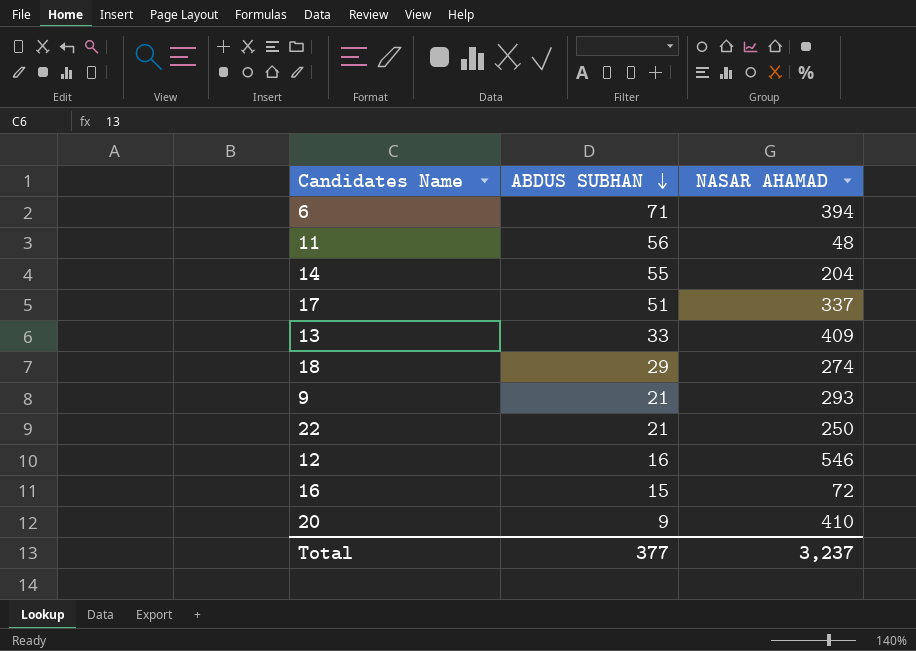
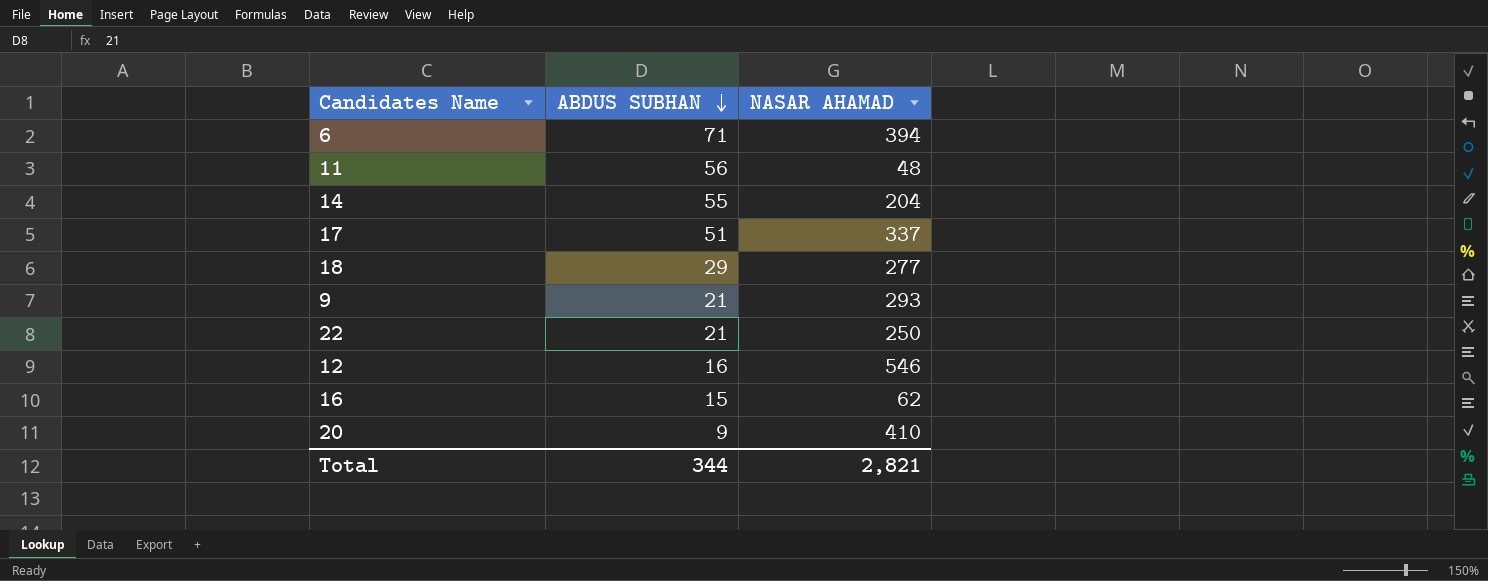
row 13: 33 | 409 -> none
18 | NASAR AHAMAD: 274 -> 277
16 | NASAR AHAMAD: 72 -> 62
Total | ABDUS SUBHAN: 377 -> 344
Total | NASAR AHAMAD: 3,237 -> 2,821

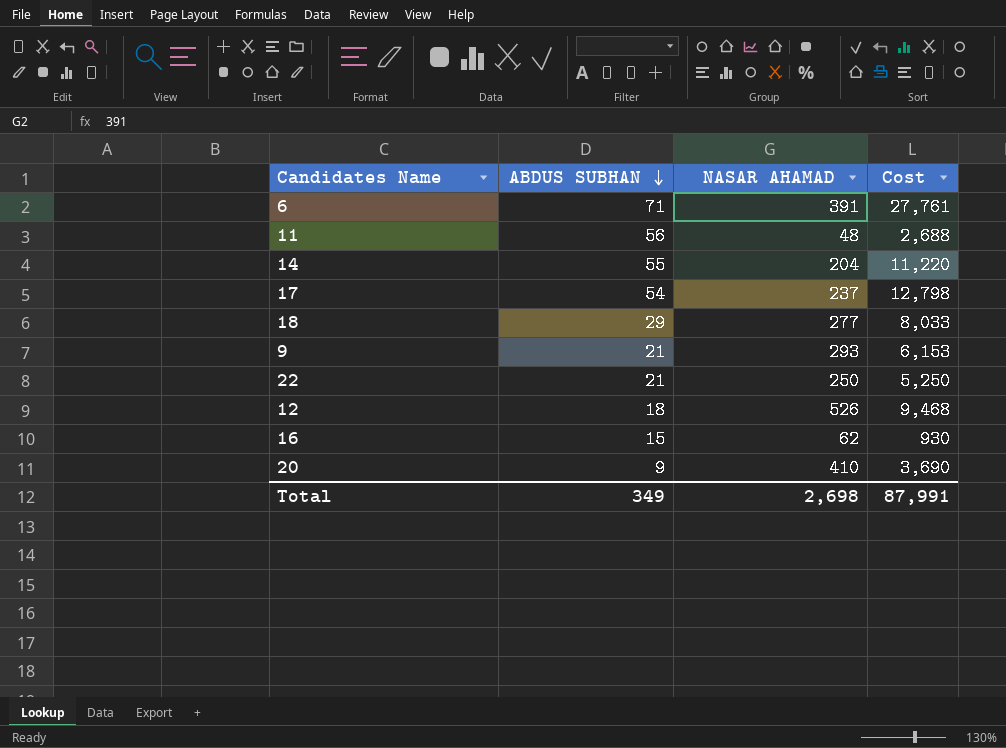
column Cost | formula: none -> [ABDUS SUBHAN] * [NASAR AHAMAD]
6 | NASAR AHAMAD: 394 -> 391
17 | ABDUS SUBHAN: 51 -> 54
17 | NASAR AHAMAD: 337 -> 237
12 | ABDUS SUBHAN: 16 -> 18
12 | NASAR AHAMAD: 546 -> 526
Total | ABDUS SUBHAN: 344 -> 349
Total | NASAR AHAMAD: 2,821 -> 2,698

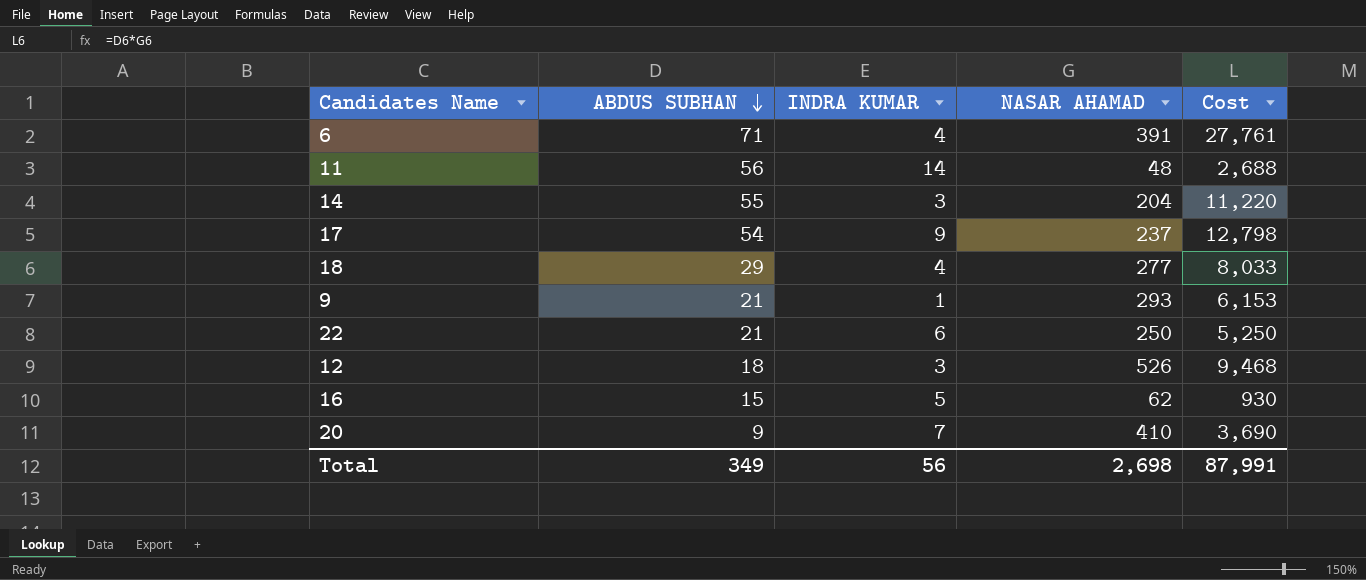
column INDRA KUMAR | position: none -> 3

